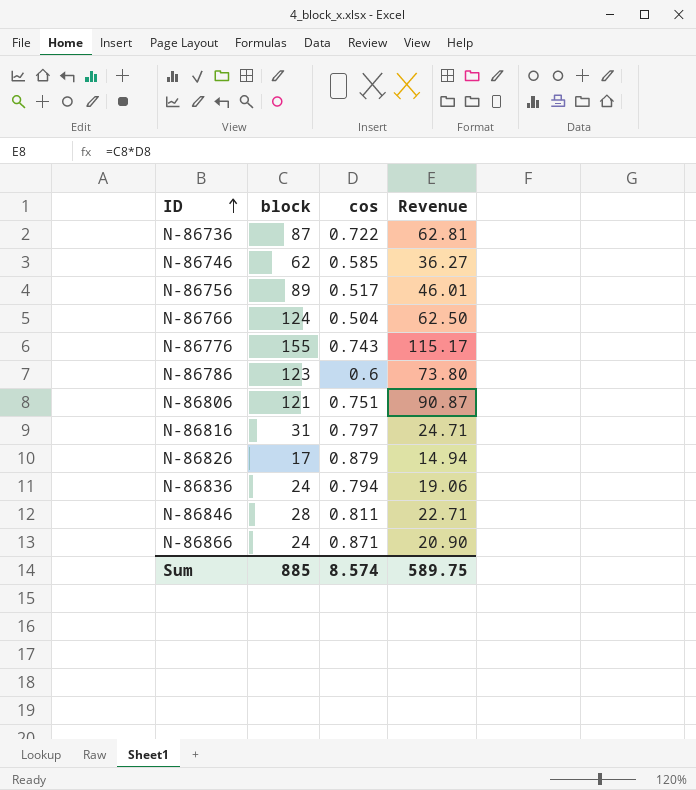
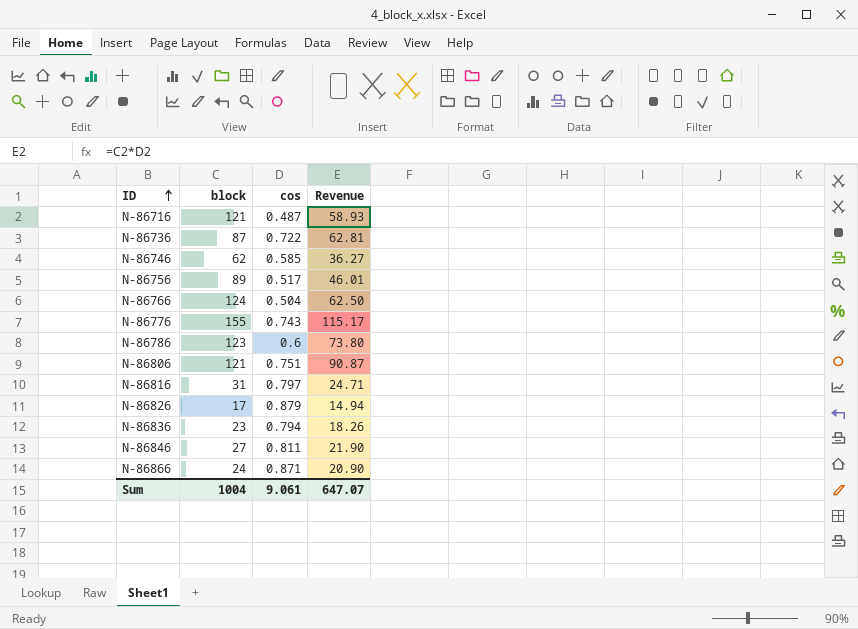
row N-86716: none -> 121 | 0.487 | 58.93
N-86836 | block: 24 -> 23
N-86836 | Revenue: 19.06 -> 18.26
N-86846 | block: 28 -> 27
N-86846 | Revenue: 22.71 -> 21.90
Sum | block: 885 -> 1004
Sum | cos: 8.574 -> 9.061
Sum | Revenue: 589.75 -> 647.07

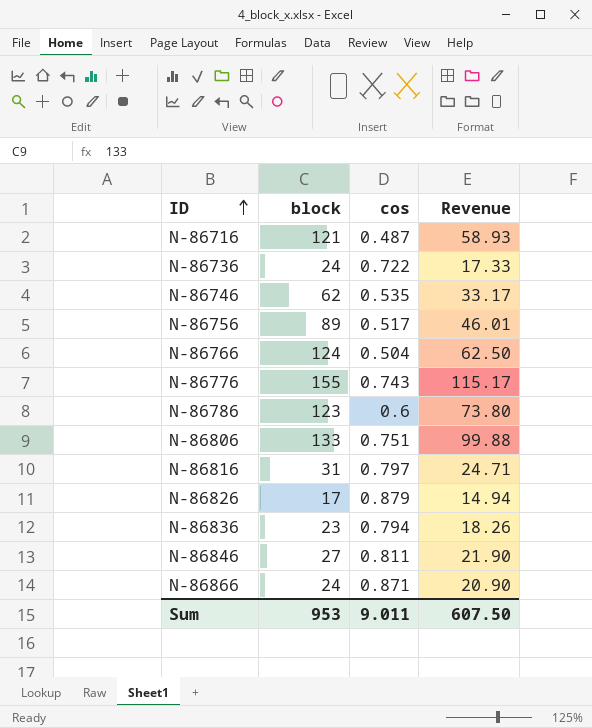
N-86736 | block: 87 -> 24
N-86736 | Revenue: 62.81 -> 17.33
N-86746 | cos: 0.585 -> 0.535
N-86746 | Revenue: 36.27 -> 33.17
N-86806 | block: 121 -> 133
N-86806 | Revenue: 90.87 -> 99.88
Sum | block: 1004 -> 953
Sum | cos: 9.061 -> 9.011
Sum | Revenue: 647.07 -> 607.50

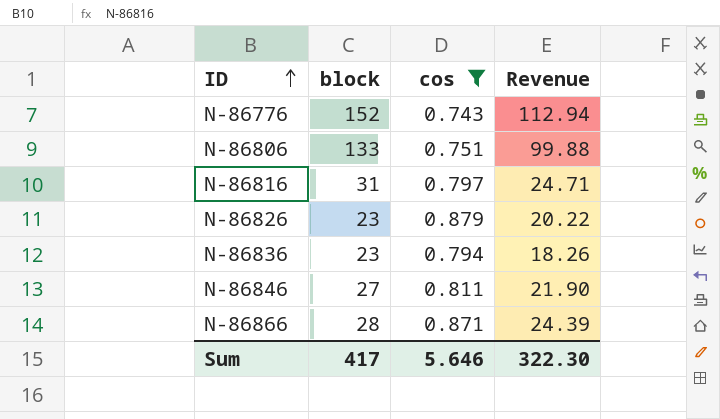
filter: none -> cos >= 0.743
N-86776 | block: 155 -> 152
N-86776 | Revenue: 115.17 -> 112.94
N-86826 | block: 17 -> 23
N-86826 | Revenue: 14.94 -> 20.22
N-86866 | block: 24 -> 28
N-86866 | Revenue: 20.90 -> 24.39
Sum | block: 953 -> 417
Sum | cos: 9.011 -> 5.646
Sum | Revenue: 607.50 -> 322.30

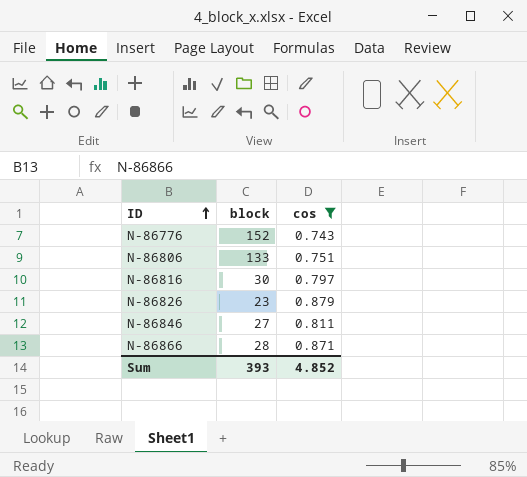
column Revenue | formula: [block] * [cos] -> none
row N-86836: 23 | 0.794 | 18.26 -> none
N-86816 | block: 31 -> 30
Sum | block: 417 -> 393
Sum | cos: 5.646 -> 4.852

